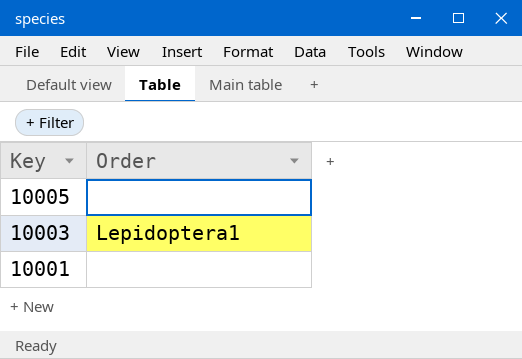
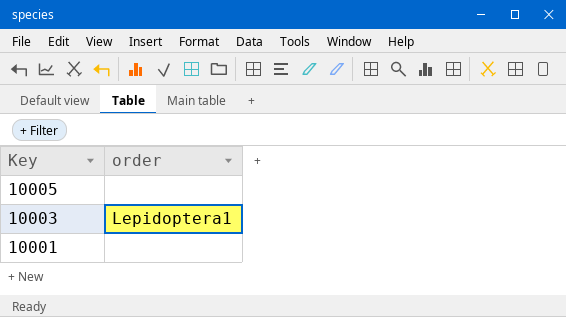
column name: Order -> order

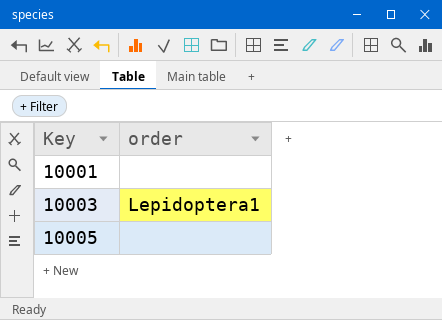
row order: Key descending -> Key ascending

